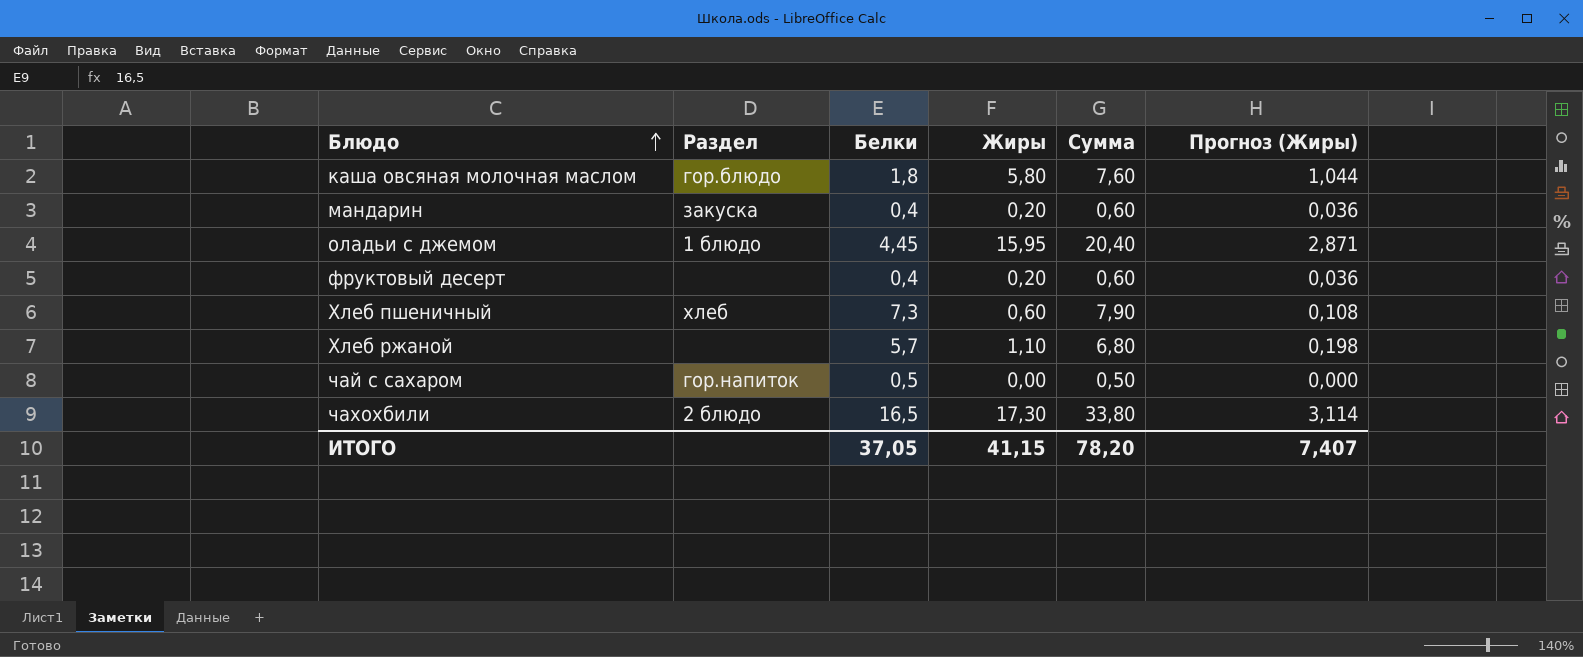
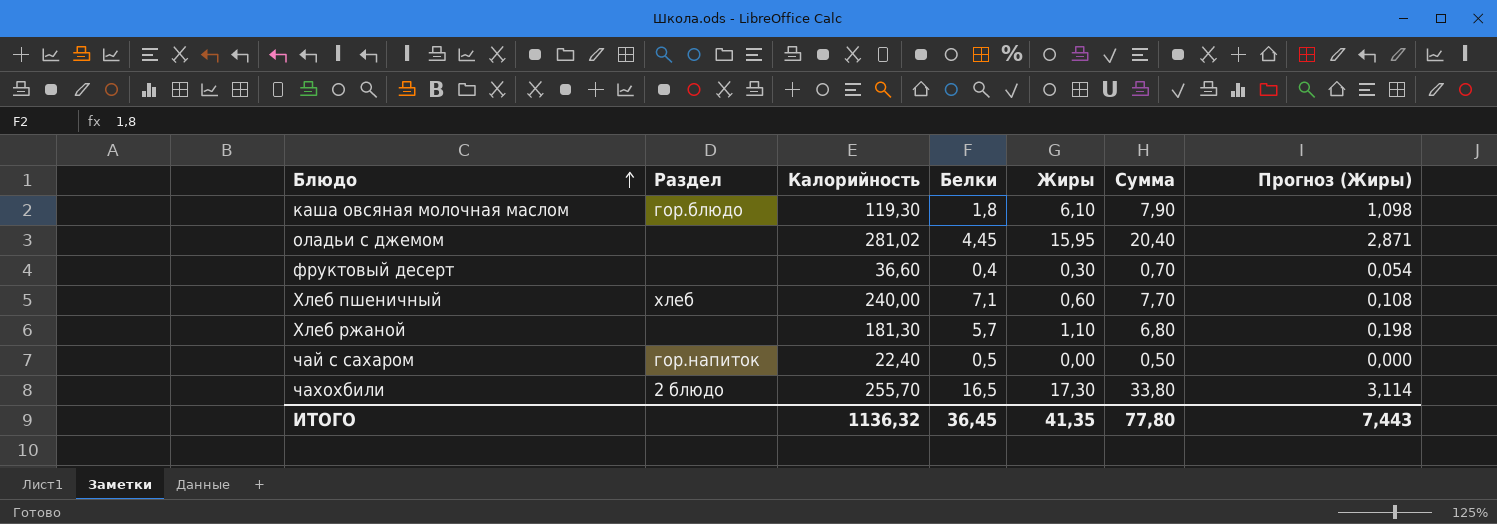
column Калорийность | position: none -> 3
row мандарин: закуска | 0,4 | 0,20 | 0,60 | 0,036 -> none
каша овсяная молочная маслом | Жиры: 5,80 -> 6,10
каша овсяная молочная маслом | Сумма: 7,60 -> 7,90
каша овсяная молочная маслом | Прогноз (Жиры): 1,044 -> 1,098
оладьи с джемом | Раздел: 1 блюдо -> none
фруктовый десерт | Жиры: 0,20 -> 0,30
фруктовый десерт | Сумма: 0,60 -> 0,70
фруктовый десерт | Прогноз (Жиры): 0,036 -> 0,054
Хлеб пшеничный | Белки: 7,3 -> 7,1
Хлеб пшеничный | Сумма: 7,90 -> 7,70
ИТОГО | Белки: 37,05 -> 36,45
ИТОГО | Жиры: 41,15 -> 41,35
ИТОГО | Сумма: 78,20 -> 77,80
ИТОГО | Прогноз (Жиры): 7,407 -> 7,443

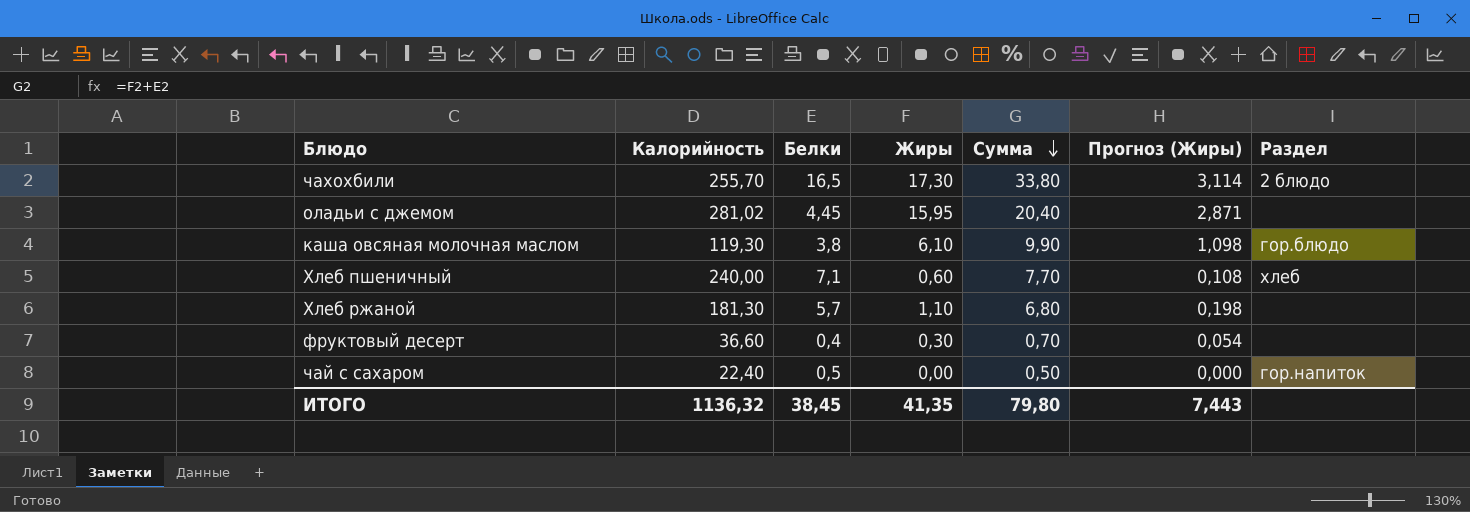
row order: Блюдо ascending -> Сумма descending
column Раздел | position: 2 -> 7
каша овсяная молочная маслом | Белки: 1,8 -> 3,8
каша овсяная молочная маслом | Сумма: 7,90 -> 9,90
ИТОГО | Белки: 36,45 -> 38,45
ИТОГО | Сумма: 77,80 -> 79,80

